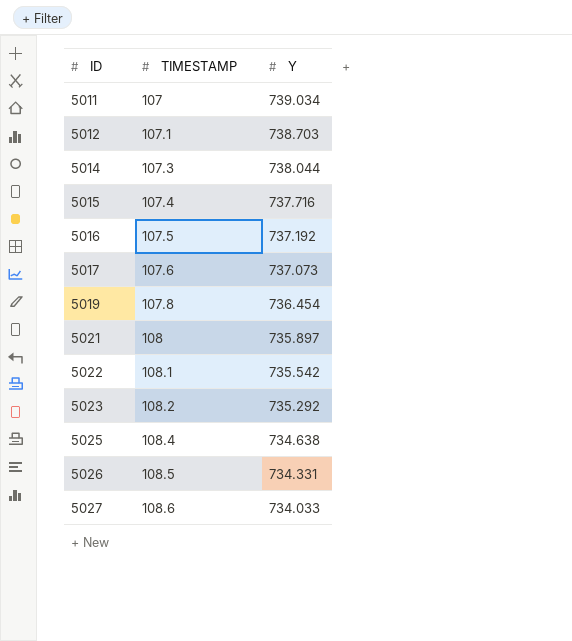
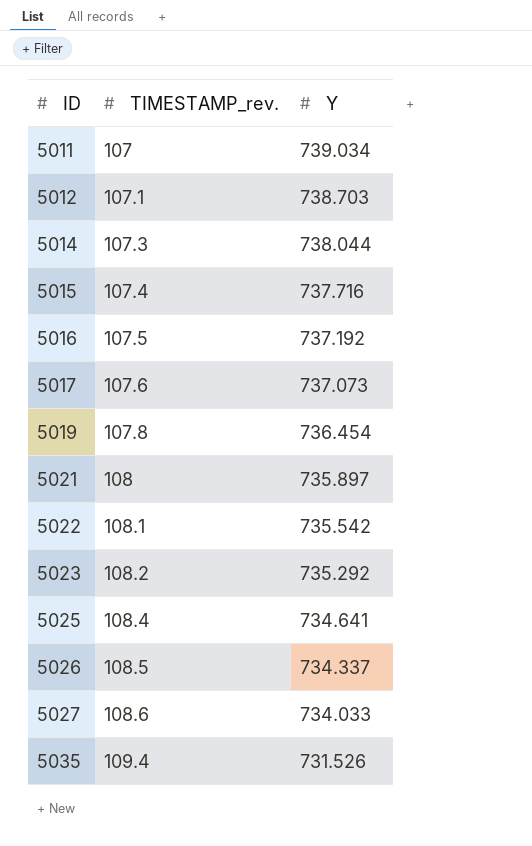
column name: TIMESTAMP -> TIMESTAMP_rev.
5025 | Y: 734.638 -> 734.641
5026 | Y: 734.331 -> 734.337
row 5035: none -> 109.4 | 731.526

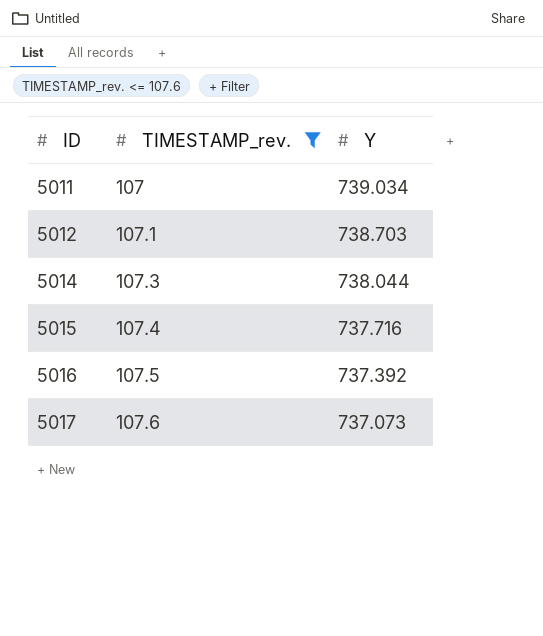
filter: none -> TIMESTAMP_rev. <= 107.6
5016 | Y: 737.192 -> 737.392

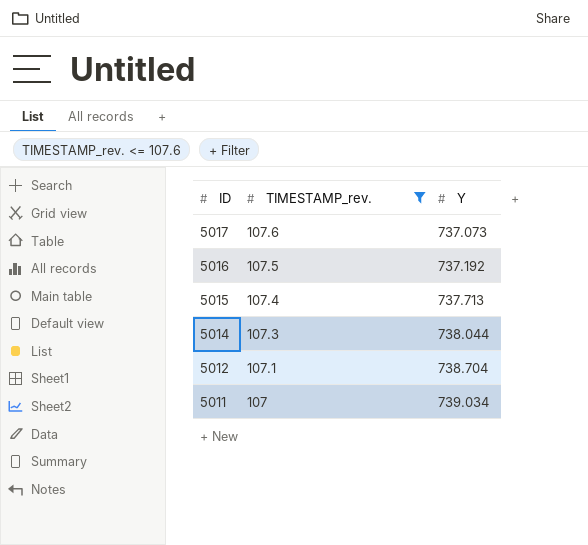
row order: ID ascending -> ID descending
5016 | Y: 737.392 -> 737.192
5015 | Y: 737.716 -> 737.713
5012 | Y: 738.703 -> 738.704

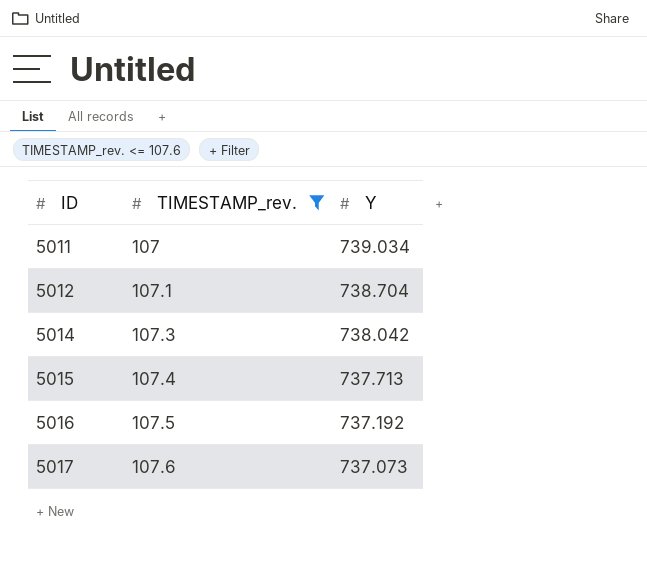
row order: ID descending -> ID ascending
5014 | Y: 738.044 -> 738.042

